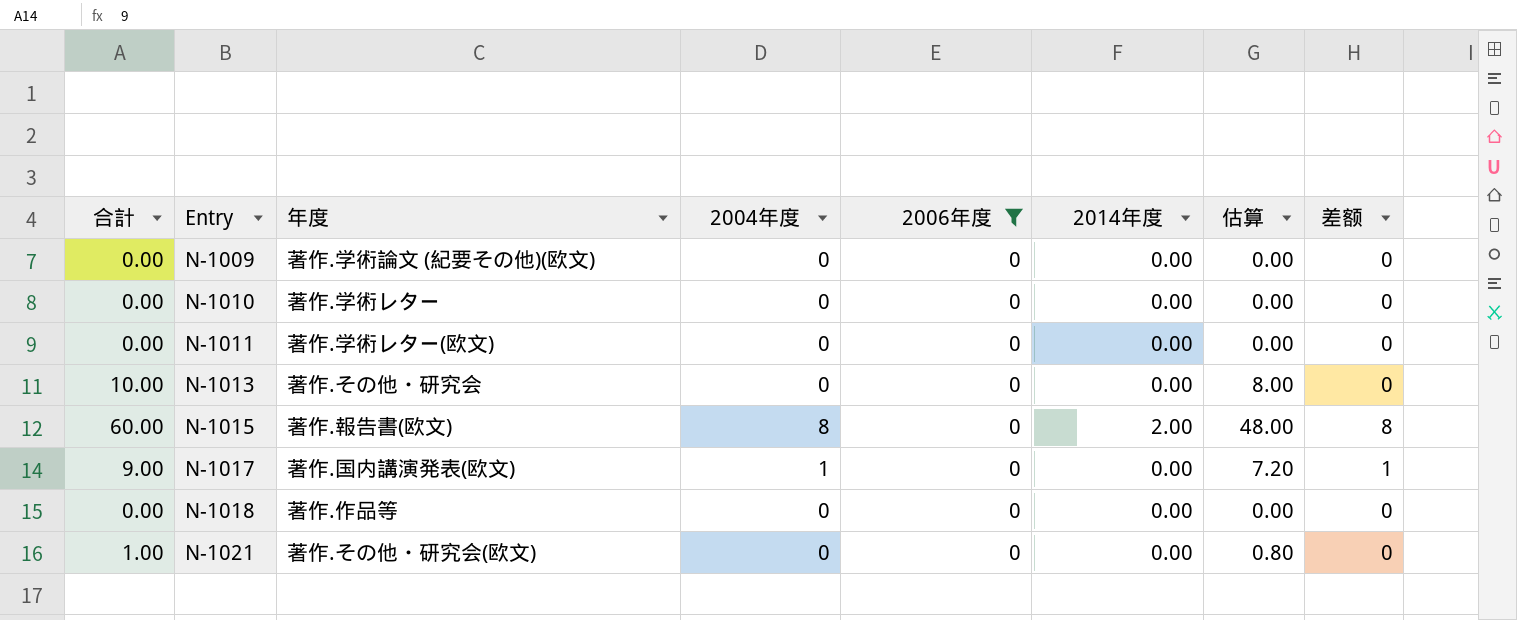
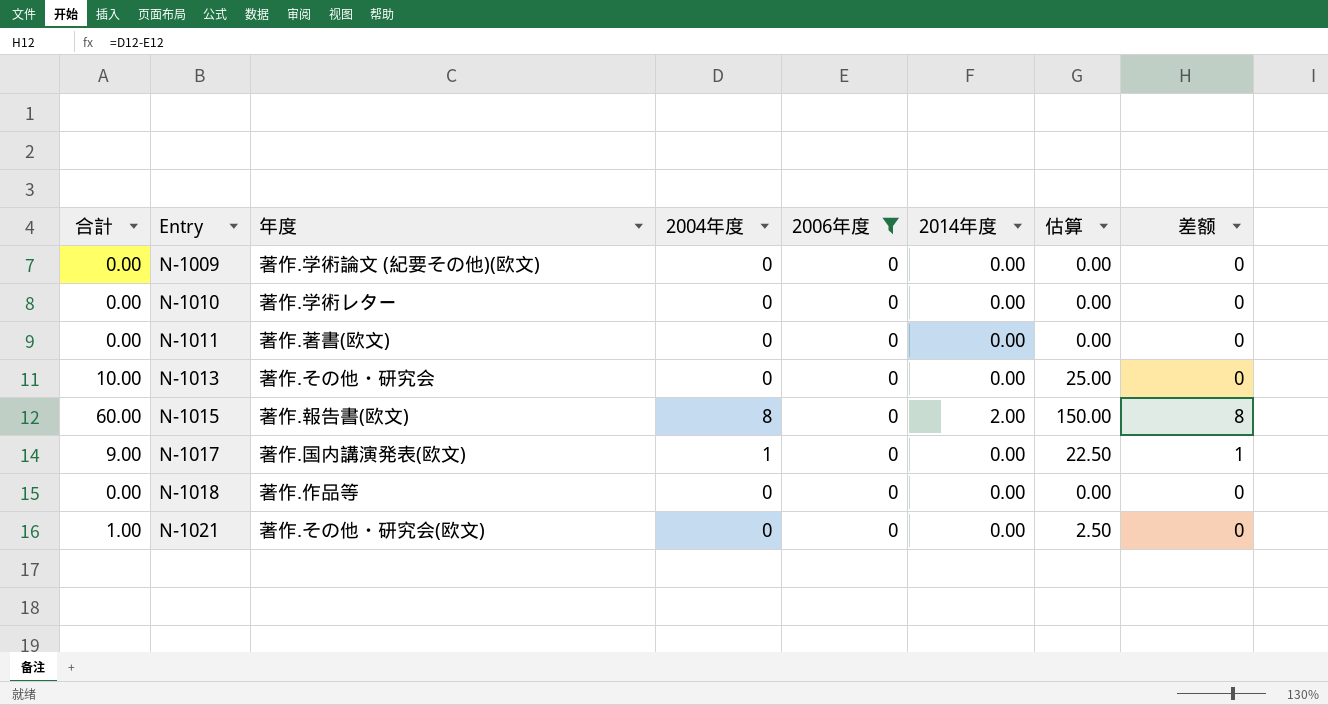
column 估算 | formula: [合計] * 0.8 -> [合計] * 2.5
N-1011 | 年度: 著作.学術レター(欧文) -> 著作.著書(欧文)

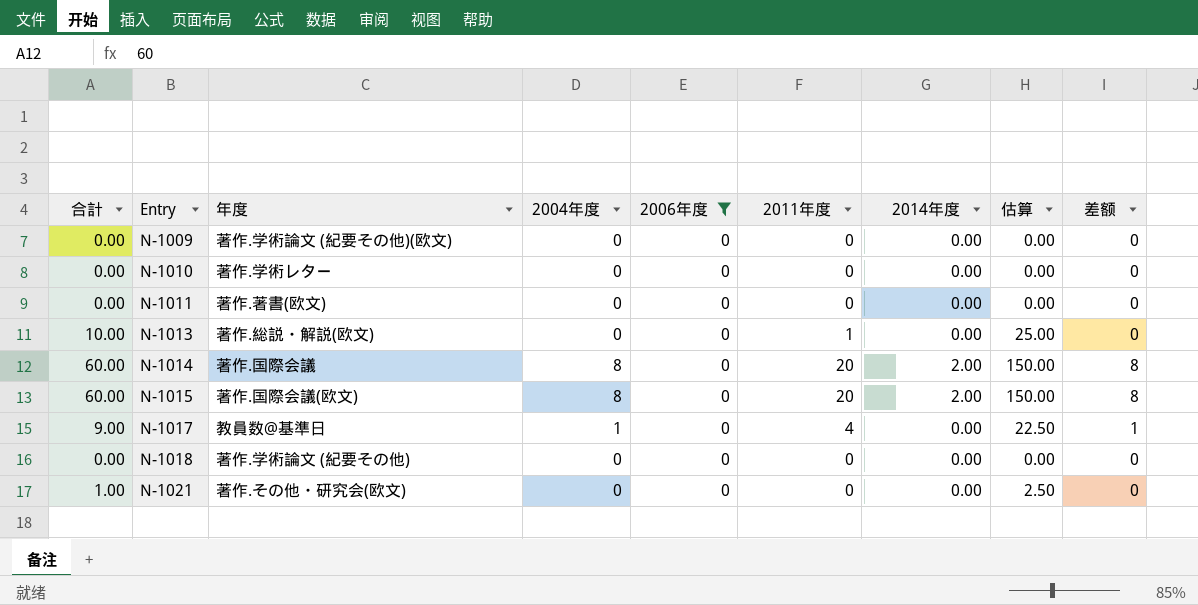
column 2011年度 | position: none -> 6
N-1013 | 年度: 著作.その他・研究会 -> 著作.総説・解説(欧文)
row N-1014: none -> 60.00 | 著作.国際会議 | 8 | 0 | 20 | 2.00 | 150.00 | 8
N-1015 | 年度: 著作.報告書(欧文) -> 著作.国際会議(欧文)
N-1017 | 年度: 著作.国内講演発表(欧文) -> 教員数@基準日
N-1018 | 年度: 著作.作品等 -> 著作.学術論文 (紀要その他)

